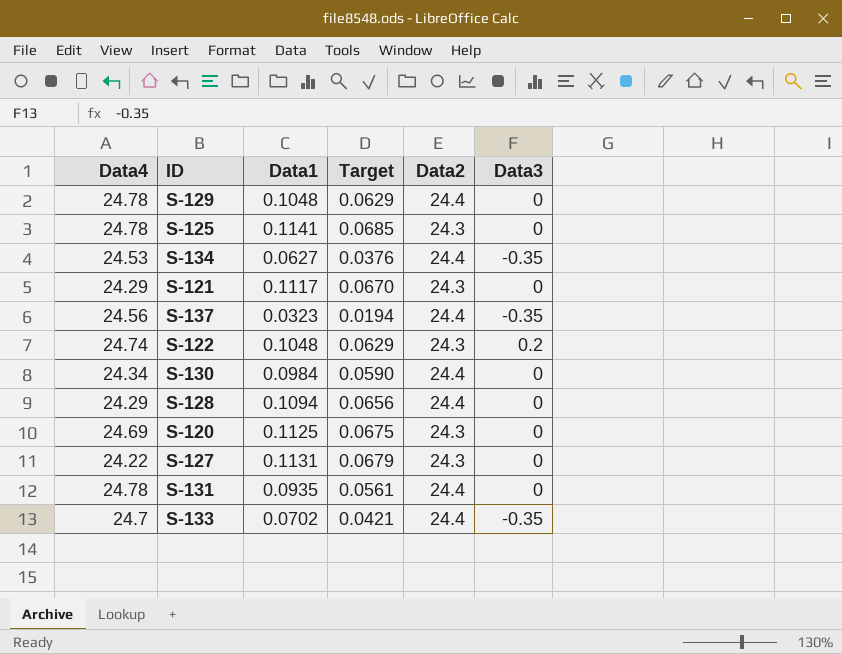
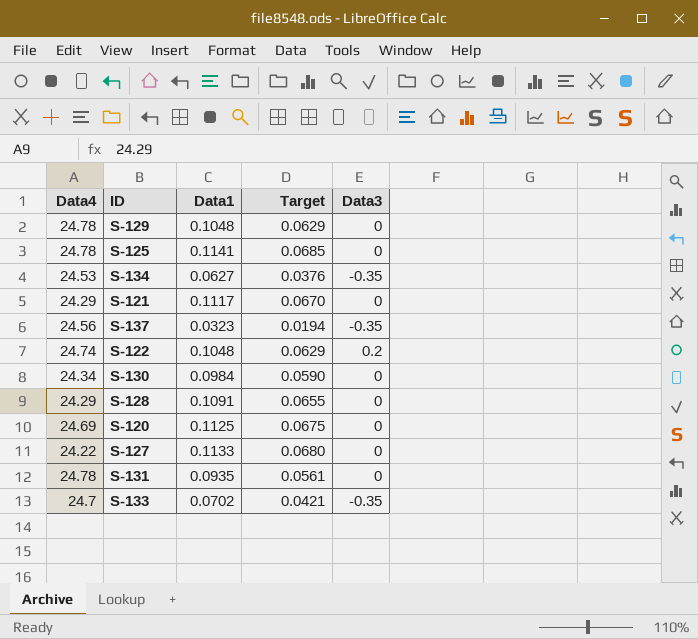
column Data2 | position: 5 -> none
S-128 | Data1: 0.1094 -> 0.1091
S-128 | Target: 0.0656 -> 0.0655
S-127 | Data1: 0.1131 -> 0.1133
S-127 | Target: 0.0679 -> 0.0680

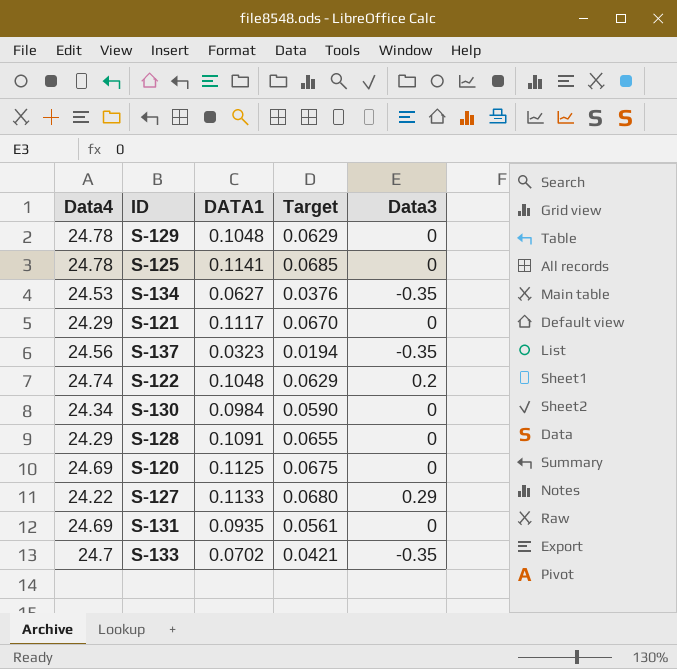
column name: Data1 -> DATA1
S-127 | Data3: 0 -> 0.29
S-131 | Data4: 24.78 -> 24.69

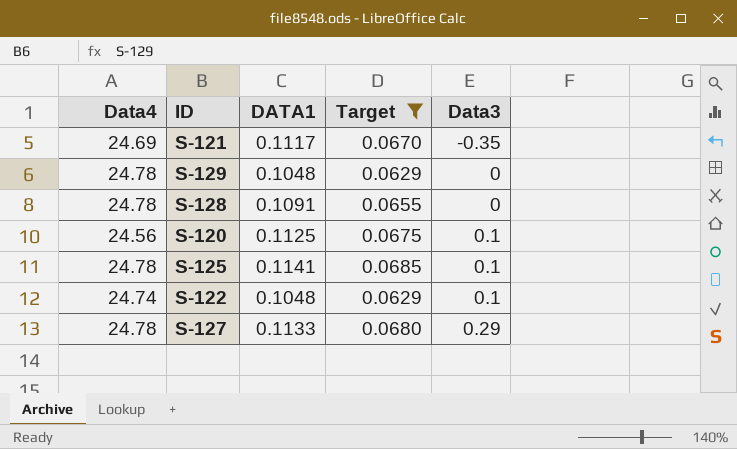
filter: none -> Target >= 0.0629
row order: none -> Data3 ascending
S-121 | Data4: 24.29 -> 24.69
S-121 | Data3: 0 -> -0.35
S-128 | Data4: 24.29 -> 24.78
S-120 | Data4: 24.69 -> 24.56
S-120 | Data3: 0 -> 0.1
S-125 | Data3: 0 -> 0.1
S-122 | Data3: 0.2 -> 0.1
S-127 | Data4: 24.22 -> 24.78

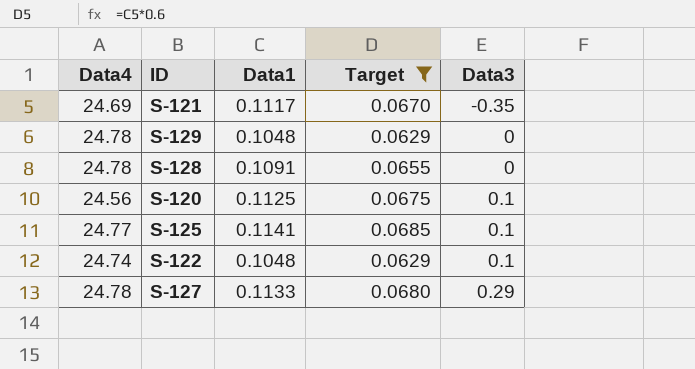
column name: DATA1 -> Data1
S-125 | Data4: 24.78 -> 24.77

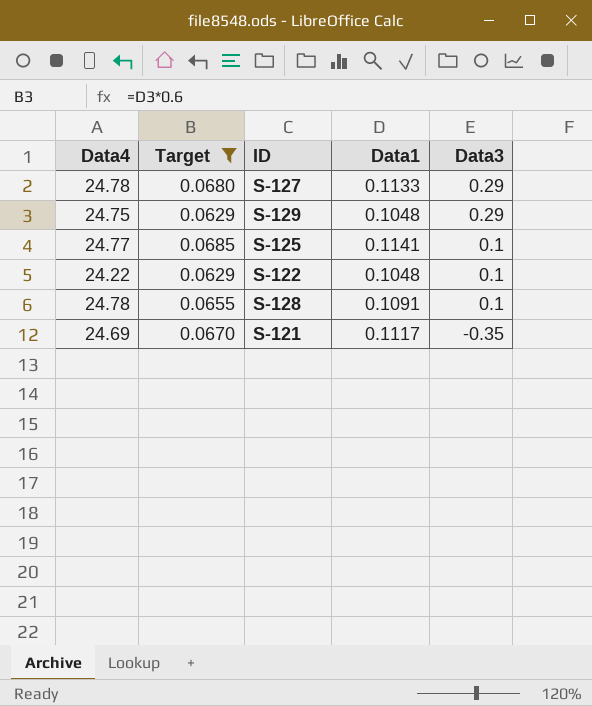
row order: Data3 ascending -> Data3 descending
column Target | position: 4 -> 2
row S-120: 24.56 | 0.1125 | 0.0675 | 0.1 -> none
S-129 | Data4: 24.78 -> 24.75
S-129 | Data3: 0 -> 0.29
S-122 | Data4: 24.74 -> 24.22
S-128 | Data3: 0 -> 0.1

